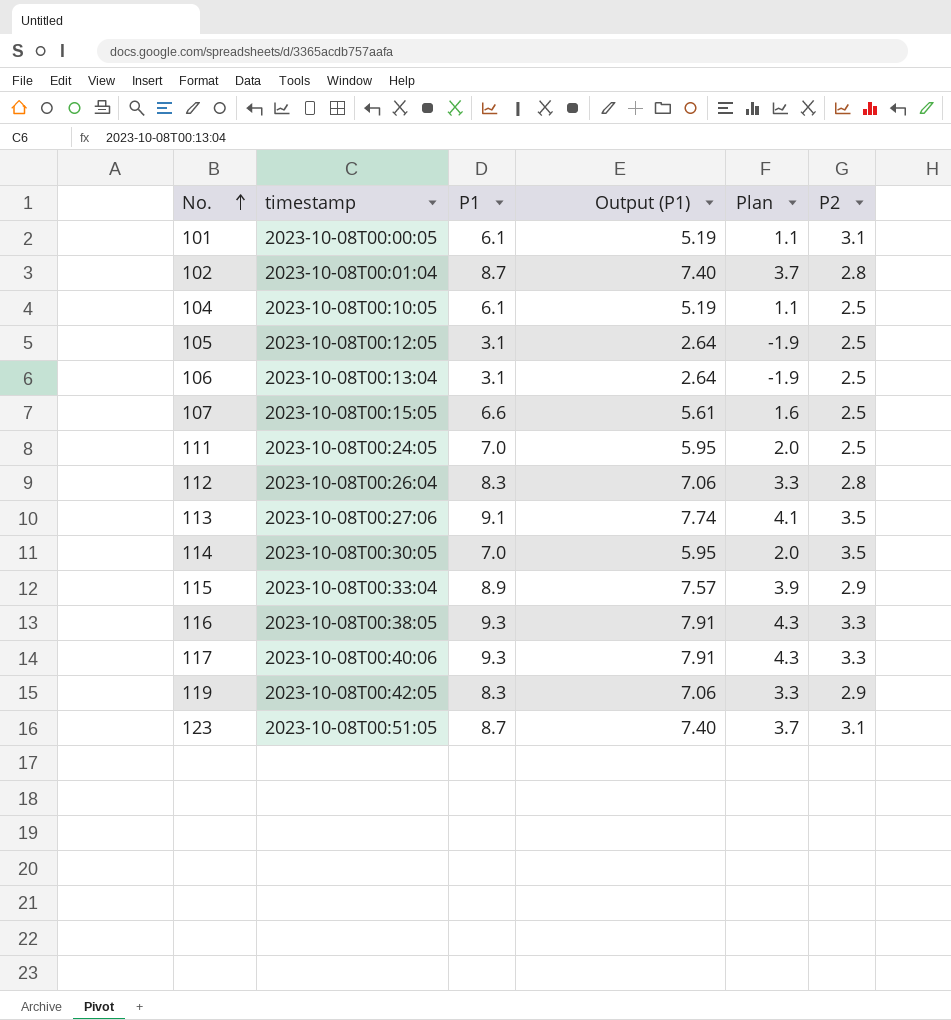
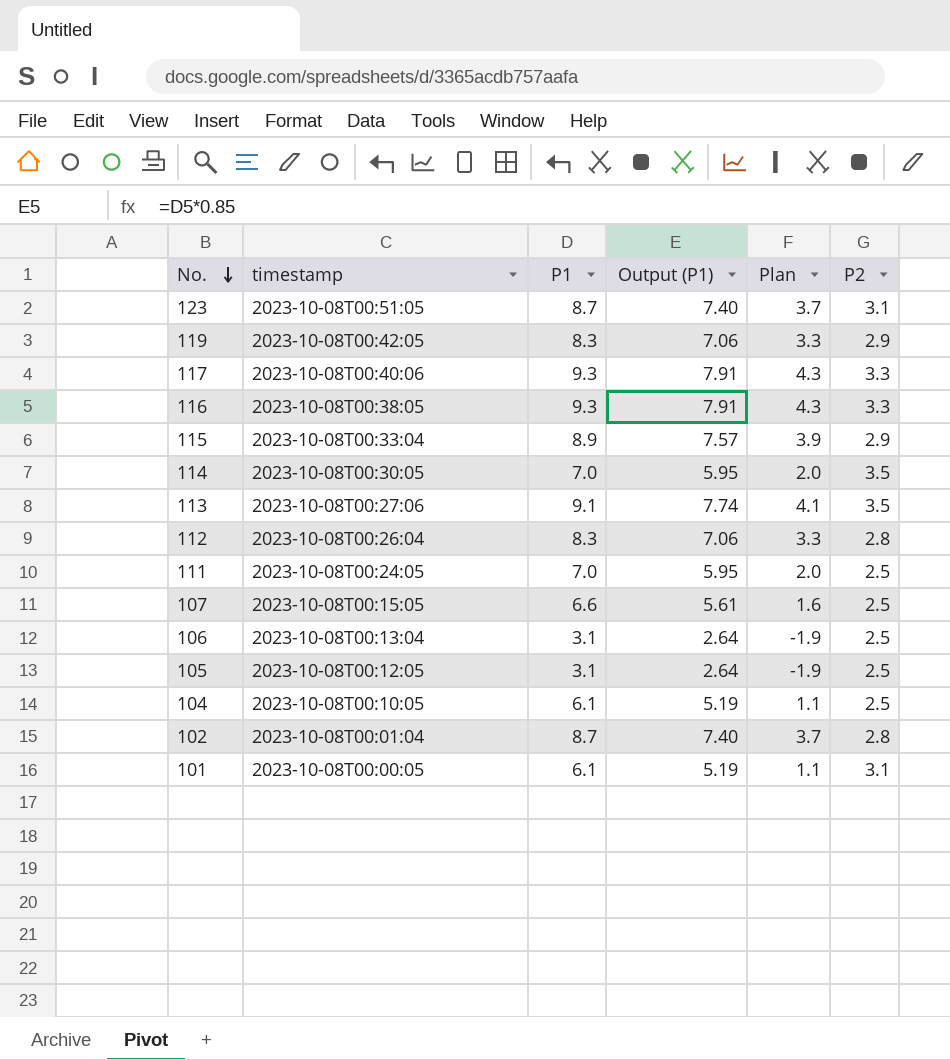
row order: No. ascending -> No. descending

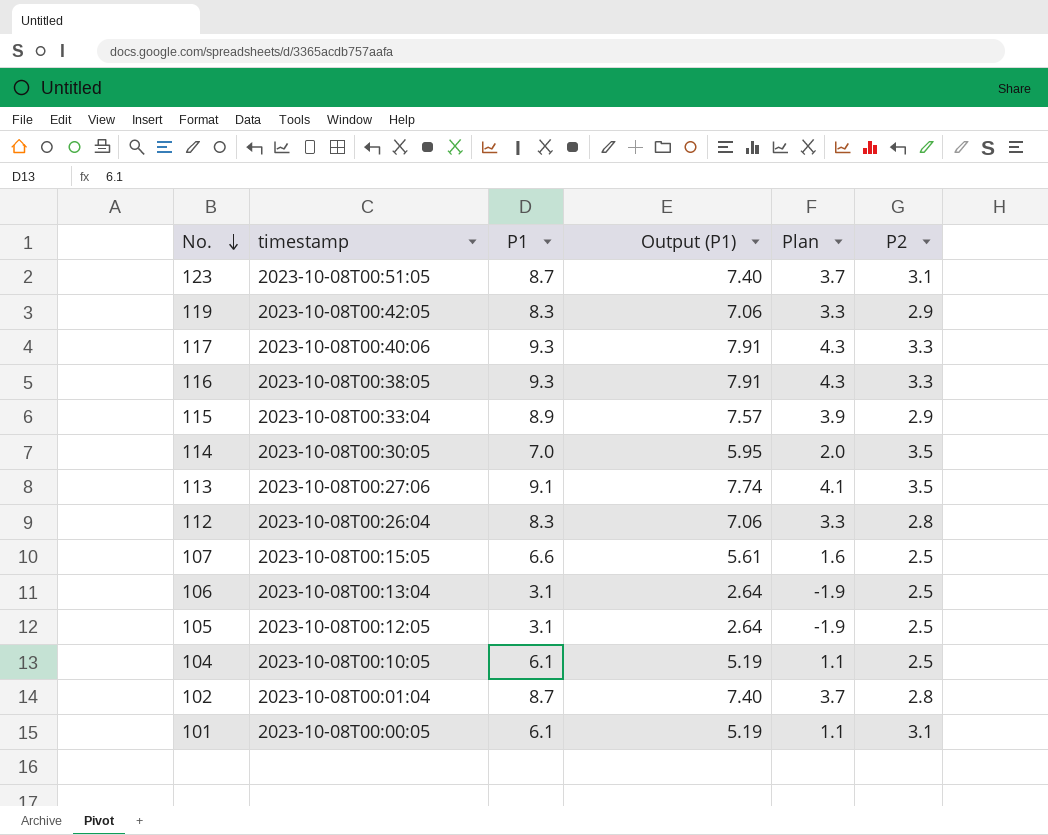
row 111: 2023-10-08T00:24:05 | 7.0 | 5.95 | 2.0 | 2.5 -> none

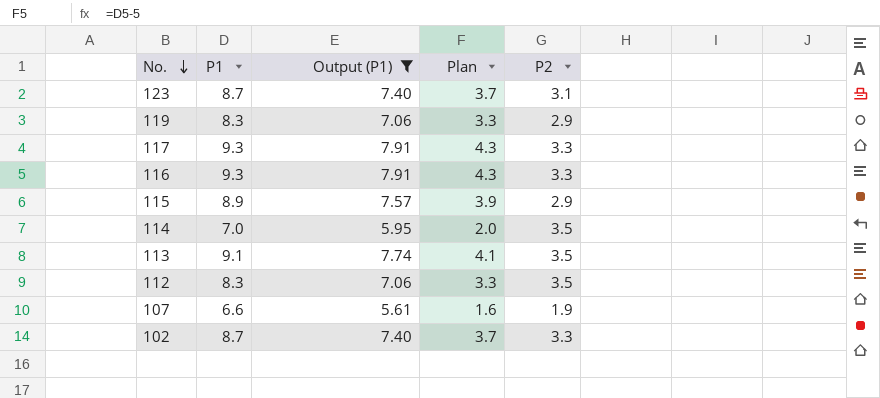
filter: none -> Output (P1) >= 5.61
column timestamp | position: 2 -> none
112 | P2: 2.8 -> 3.5
107 | P2: 2.5 -> 1.9
102 | P2: 2.8 -> 3.3

